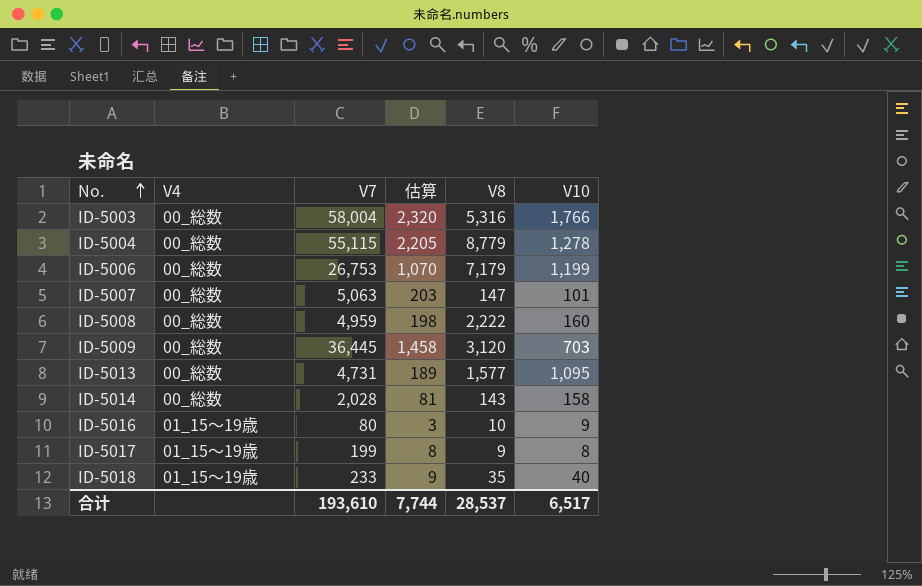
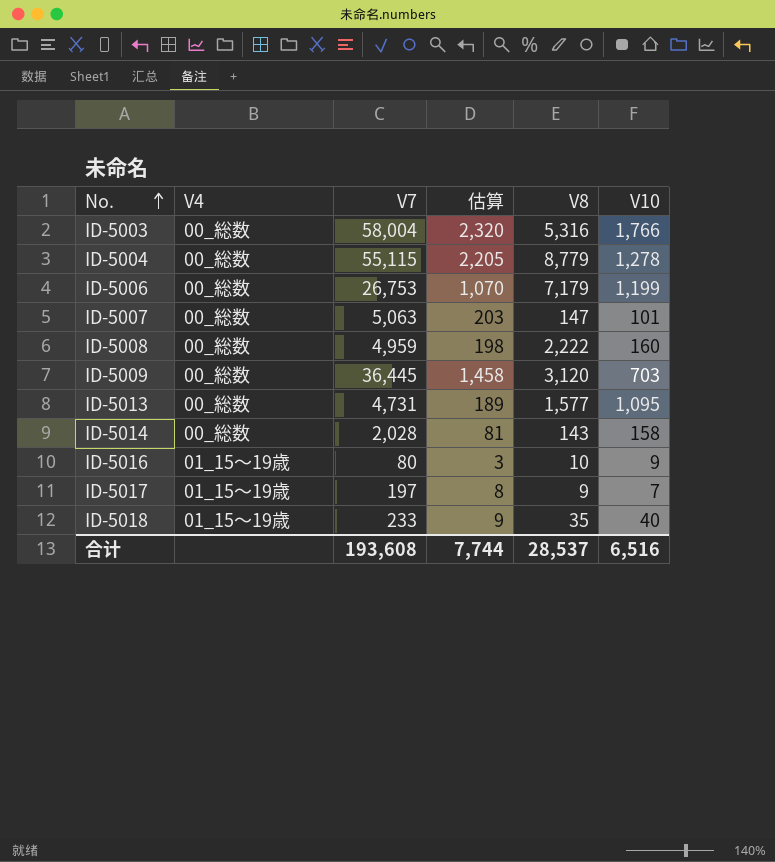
ID-5017 | V7: 199 -> 197
ID-5017 | V10: 8 -> 7
合计 | V7: 193,610 -> 193,608
合计 | V10: 6,517 -> 6,516

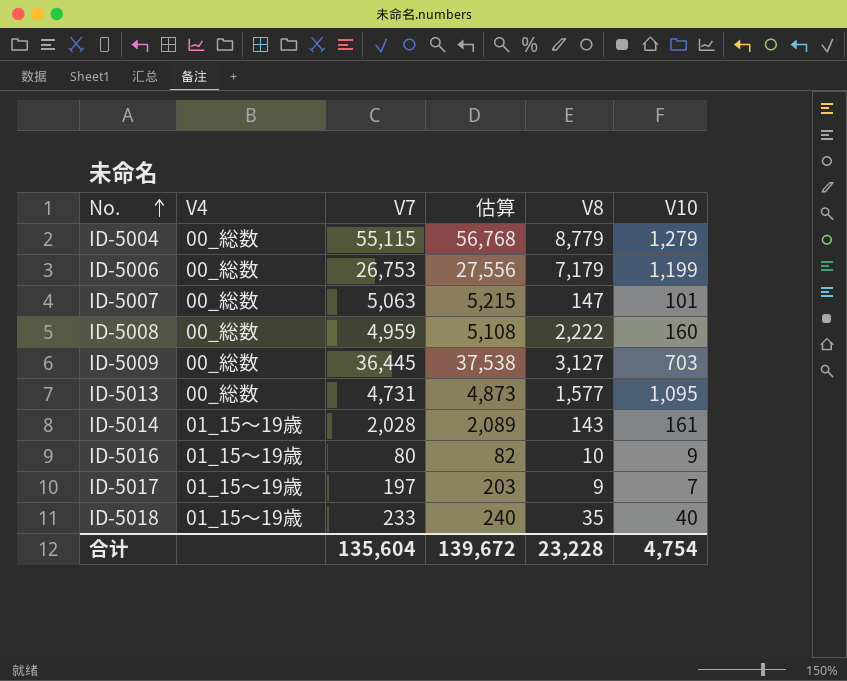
column 估算 | formula: [V7] * 0.04 -> [V7] * 1.03
row ID-5003: 00_総数 | 58,004 | 2,320 | 5,316 | 1,766 -> none
ID-5004 | V10: 1,278 -> 1,279
ID-5009 | V8: 3,120 -> 3,127
ID-5014 | V4: 00_総数 -> 01_15～19歳
ID-5014 | V10: 158 -> 161
合计 | V7: 193,608 -> 135,604
合计 | 估算: 7,744 -> 139,672
合计 | V8: 28,537 -> 23,228
合计 | V10: 6,516 -> 4,754

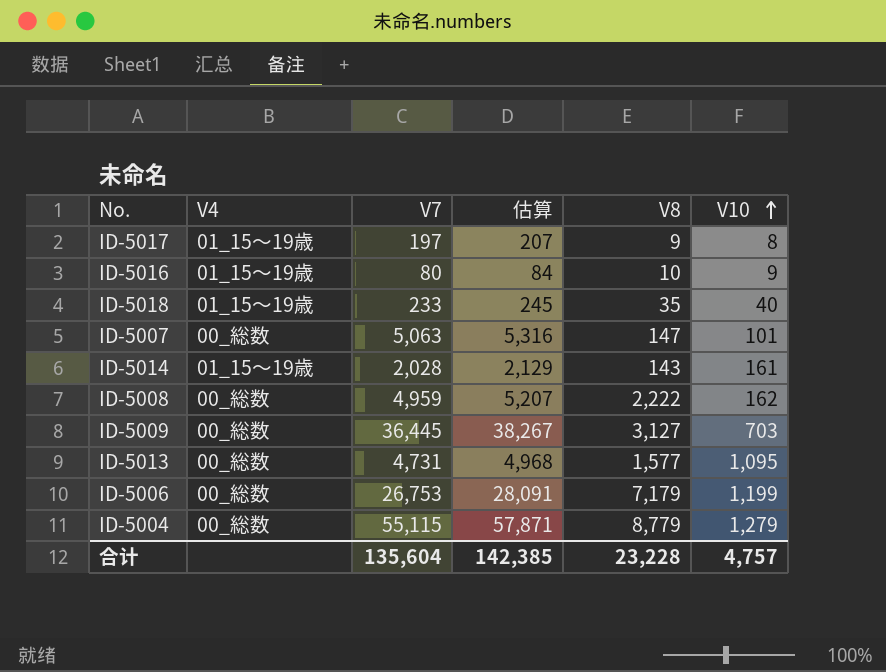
row order: No. ascending -> V10 ascending
column 估算 | formula: [V7] * 1.03 -> [V7] * 1.05
ID-5017 | V10: 7 -> 8
ID-5008 | V10: 160 -> 162
合计 | 估算: 139,672 -> 142,385
合计 | V10: 4,754 -> 4,757

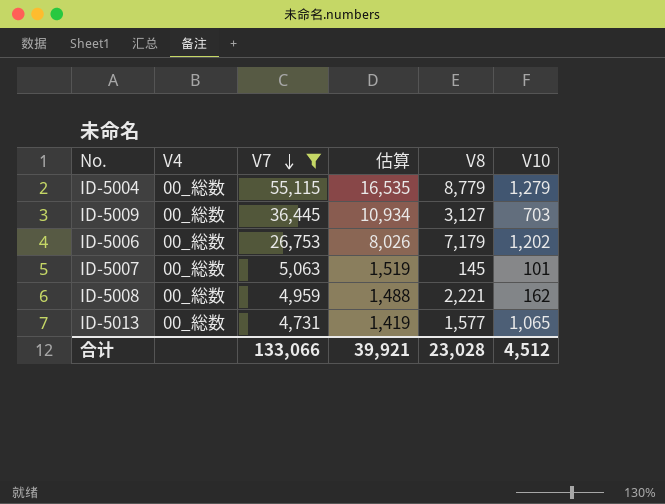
filter: none -> V7 >= 4,731
row order: V10 ascending -> V7 descending
column 估算 | formula: [V7] * 1.05 -> [V7] * 0.3
ID-5006 | V10: 1,199 -> 1,202
ID-5007 | V8: 147 -> 145
ID-5008 | V8: 2,222 -> 2,221
ID-5013 | V10: 1,095 -> 1,065
合计 | V7: 135,604 -> 133,066
合计 | 估算: 142,385 -> 39,921
合计 | V8: 23,228 -> 23,028
合计 | V10: 4,757 -> 4,512

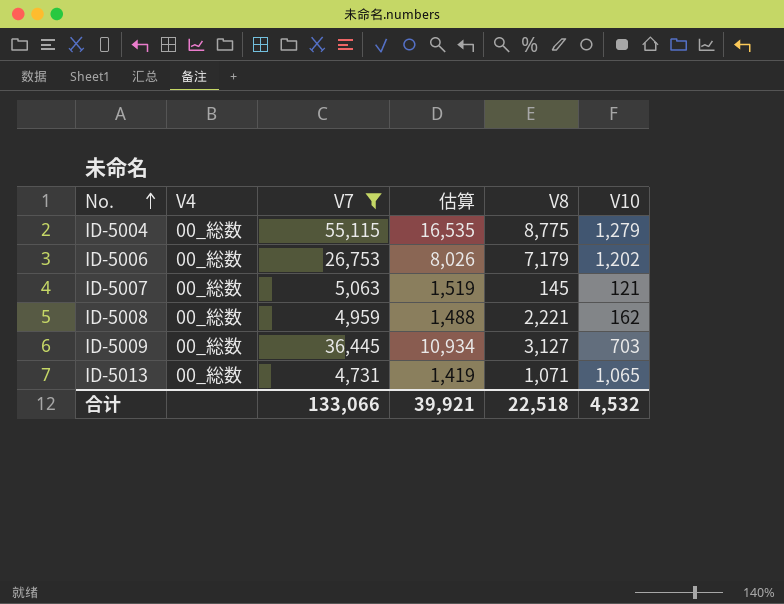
row order: V7 descending -> No. ascending
ID-5004 | V8: 8,779 -> 8,775
ID-5007 | V10: 101 -> 121
ID-5013 | V8: 1,577 -> 1,071
合计 | V8: 23,028 -> 22,518
合计 | V10: 4,512 -> 4,532

